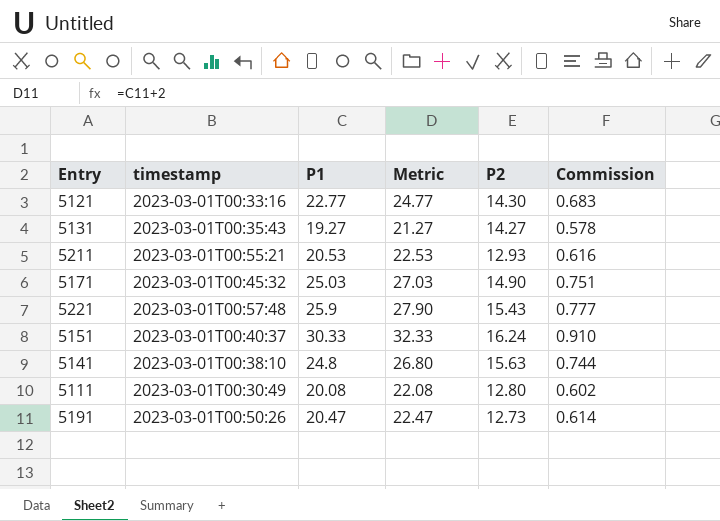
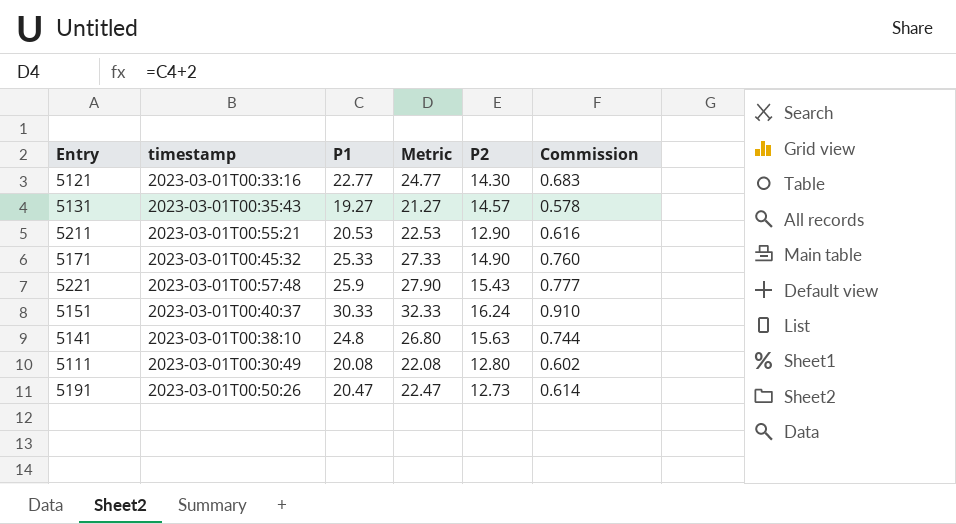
5131 | P2: 14.27 -> 14.57
5211 | P2: 12.93 -> 12.90
5171 | P1: 25.03 -> 25.33
5171 | Metric: 27.03 -> 27.33
5171 | Commission: 0.751 -> 0.760

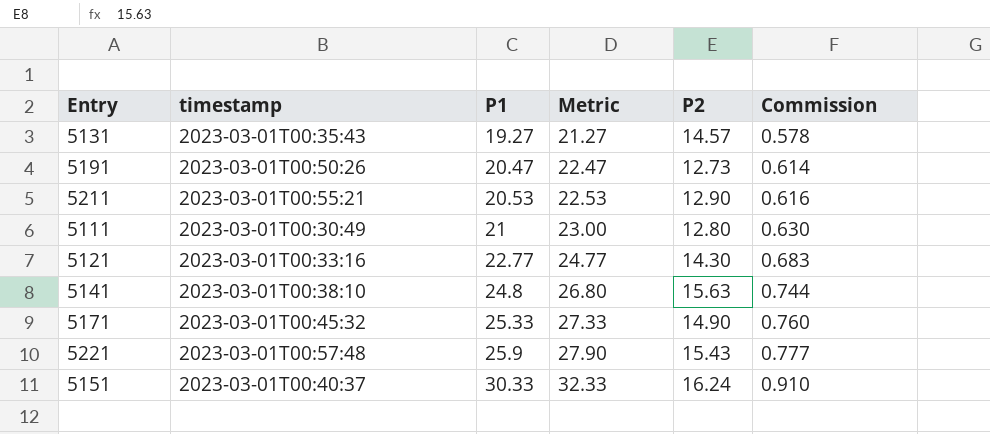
row order: none -> P1 ascending
5111 | P1: 20.08 -> 21
5111 | Metric: 22.08 -> 23.00
5111 | Commission: 0.602 -> 0.630

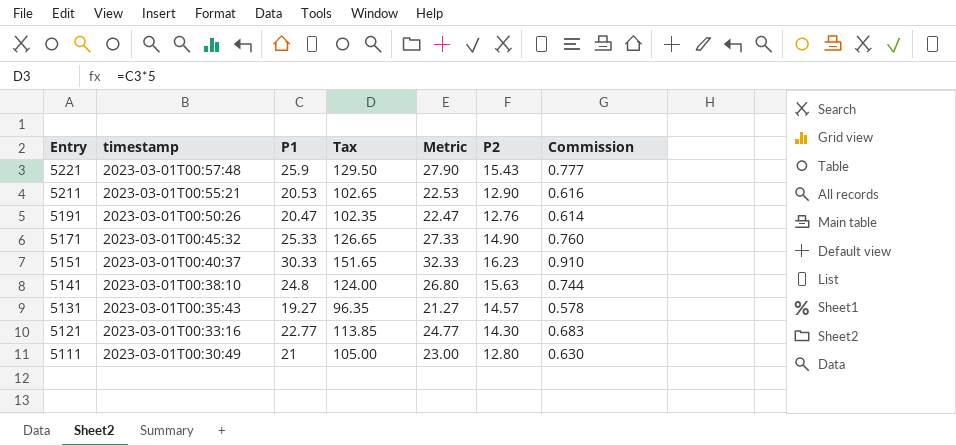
row order: P1 ascending -> Entry descending
column Tax | formula: none -> [P1] * 5
5191 | P2: 12.73 -> 12.76
5151 | P2: 16.24 -> 16.23

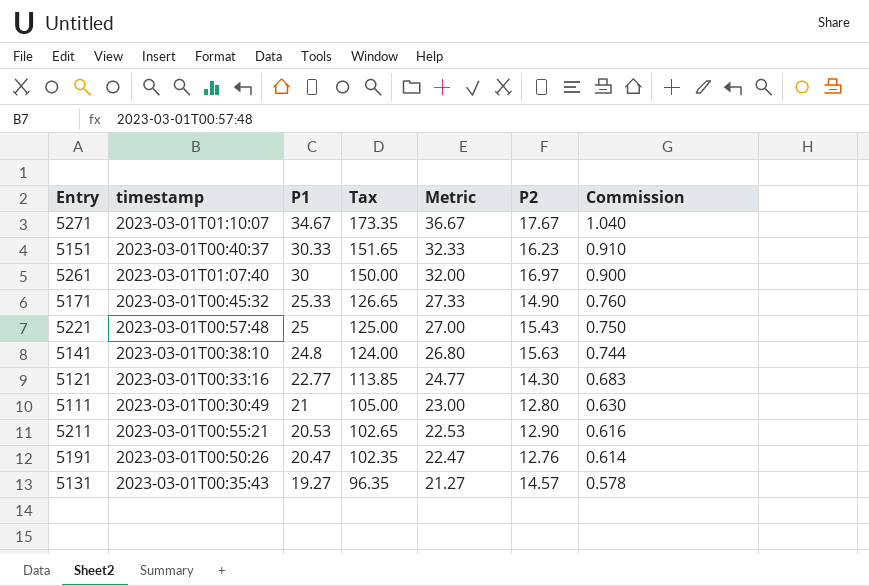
row order: Entry descending -> P1 descending
row 5271: none -> 2023-03-01T01:10:07 | 34.67 | 173.35 | 36.67 | 17.67 | 1.040
row 5261: none -> 2023-03-01T01:07:40 | 30 | 150.00 | 32.00 | 16.97 | 0.900
5221 | P1: 25.9 -> 25
5221 | Tax: 129.50 -> 125.00
5221 | Metric: 27.90 -> 27.00
5221 | Commission: 0.777 -> 0.750

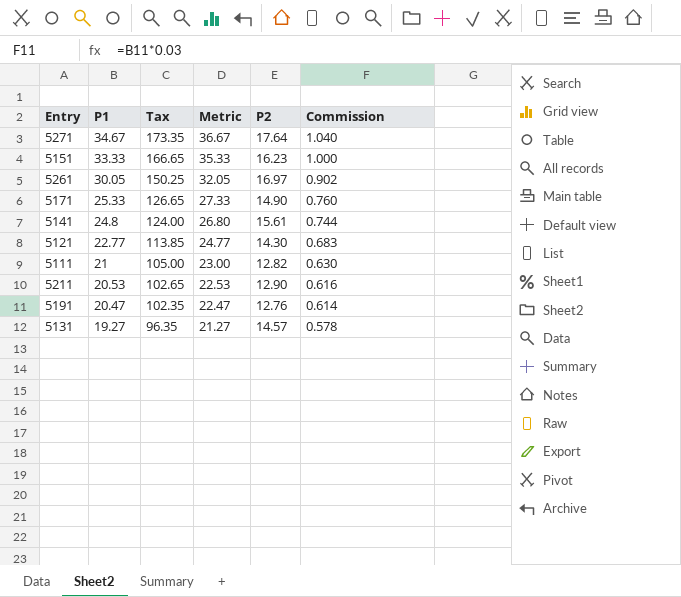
column timestamp | position: 2 -> none
row 5221: 2023-03-01T00:57:48 | 25 | 125.00 | 27.00 | 15.43 | 0.750 -> none
5271 | P2: 17.67 -> 17.64
5151 | P1: 30.33 -> 33.33
5151 | Tax: 151.65 -> 166.65
5151 | Metric: 32.33 -> 35.33
5151 | Commission: 0.910 -> 1.000
5261 | P1: 30 -> 30.05
5261 | Tax: 150.00 -> 150.25
5261 | Metric: 32.00 -> 32.05
5261 | Commission: 0.900 -> 0.902
5141 | P2: 15.63 -> 15.61
5111 | P2: 12.80 -> 12.82

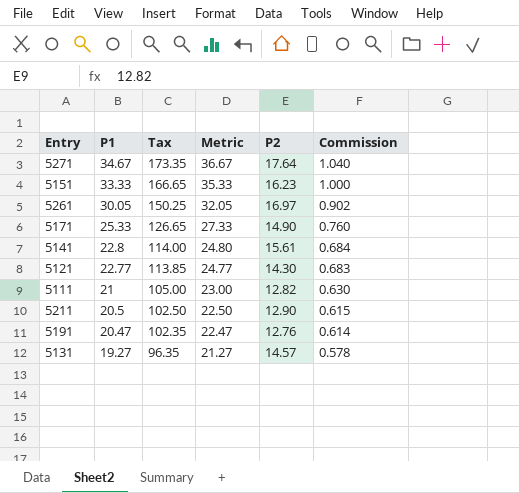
5141 | P1: 24.8 -> 22.8
5141 | Tax: 124.00 -> 114.00
5141 | Metric: 26.80 -> 24.80
5141 | Commission: 0.744 -> 0.684
5211 | P1: 20.53 -> 20.5
5211 | Tax: 102.65 -> 102.50
5211 | Metric: 22.53 -> 22.50
5211 | Commission: 0.616 -> 0.615

